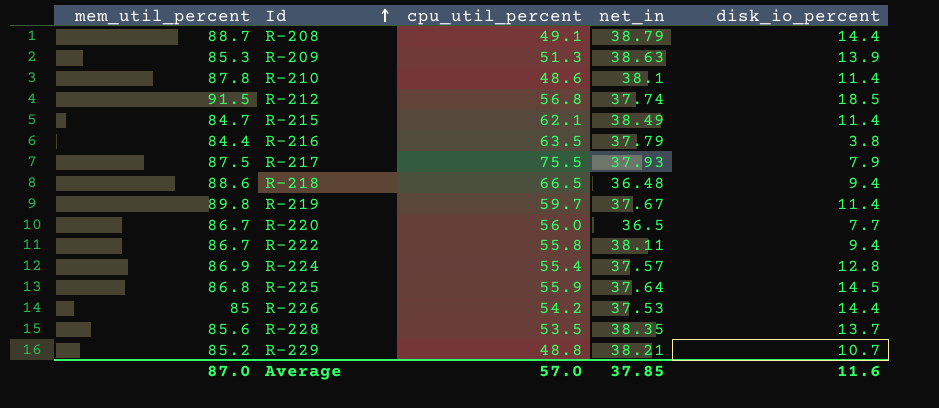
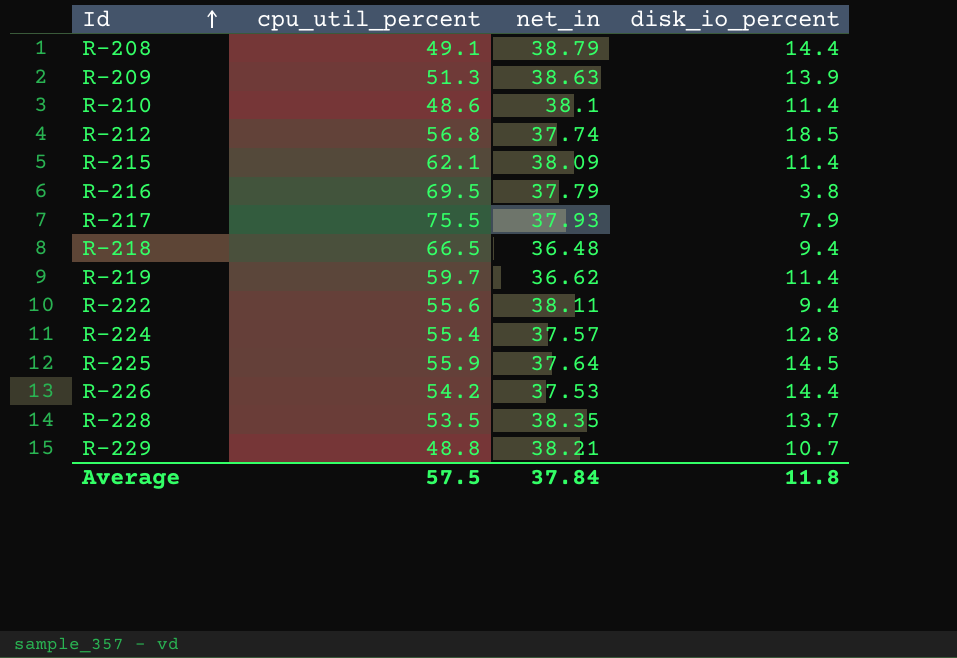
column mem_util_percent | position: 1 -> none
row R-220: 86.7 | 56.0 | 36.5 | 7.7 -> none
R-215 | net_in: 38.49 -> 38.09
R-216 | cpu_util_percent: 63.5 -> 69.5
R-219 | net_in: 37.67 -> 36.62
R-222 | cpu_util_percent: 55.8 -> 55.6
Average | cpu_util_percent: 57.0 -> 57.5
Average | net_in: 37.85 -> 37.84
Average | disk_io_percent: 11.6 -> 11.8

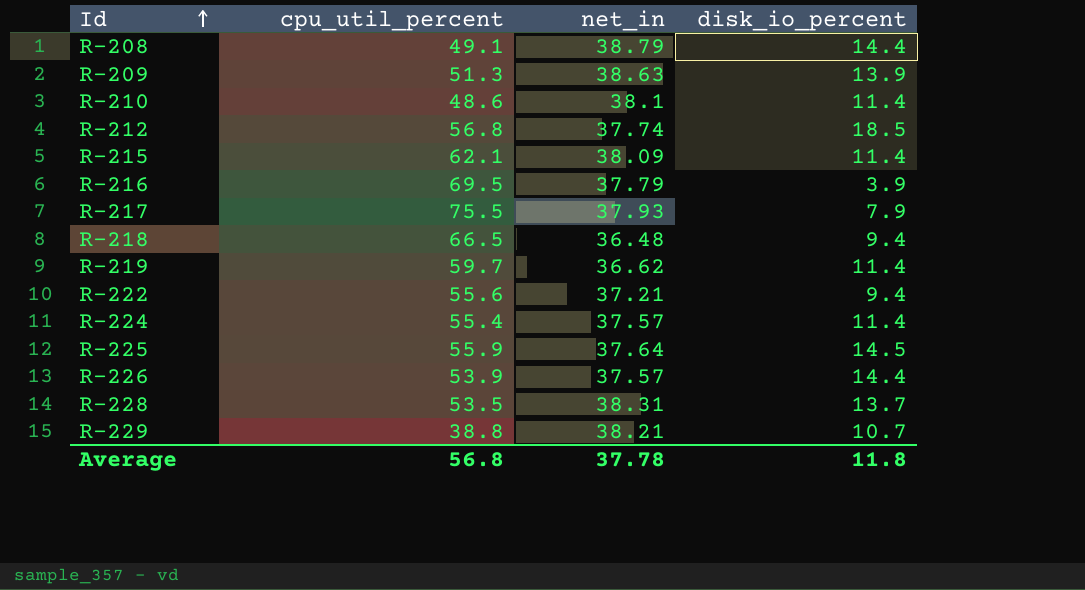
R-216 | disk_io_percent: 3.8 -> 3.9
R-222 | net_in: 38.11 -> 37.21
R-224 | disk_io_percent: 12.8 -> 11.4
R-226 | cpu_util_percent: 54.2 -> 53.9
R-226 | net_in: 37.53 -> 37.57
R-228 | net_in: 38.35 -> 38.31
R-229 | cpu_util_percent: 48.8 -> 38.8
Average | cpu_util_percent: 57.5 -> 56.8
Average | net_in: 37.84 -> 37.78

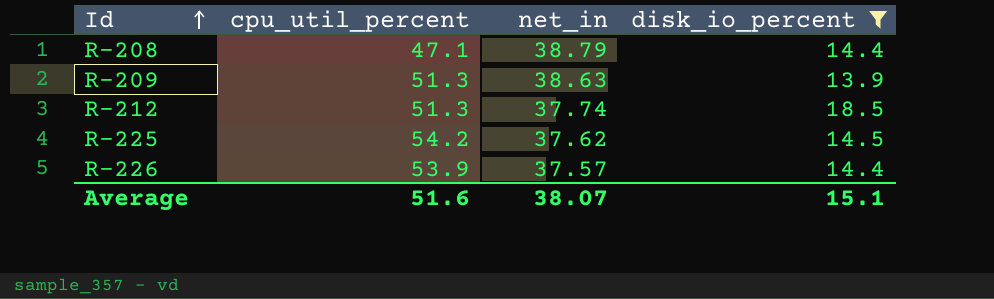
filter: none -> disk_io_percent >= 13.9
R-208 | cpu_util_percent: 49.1 -> 47.1
R-212 | cpu_util_percent: 56.8 -> 51.3
R-225 | cpu_util_percent: 55.9 -> 54.2
R-225 | net_in: 37.64 -> 37.62
Average | cpu_util_percent: 56.8 -> 51.6
Average | net_in: 37.78 -> 38.07
Average | disk_io_percent: 11.8 -> 15.1

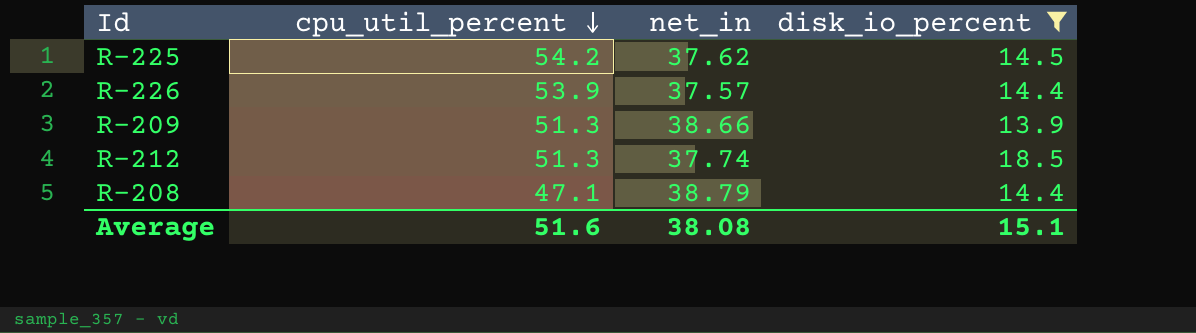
row order: Id ascending -> cpu_util_percent descending
R-209 | net_in: 38.63 -> 38.66
Average | net_in: 38.07 -> 38.08

